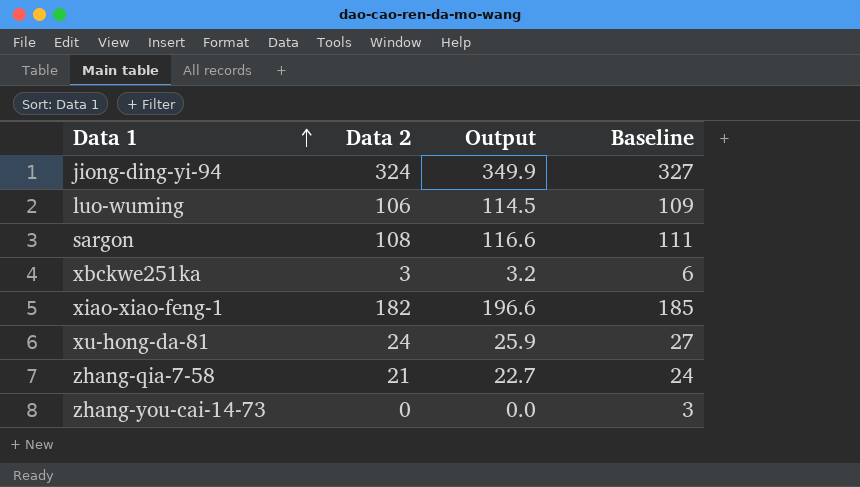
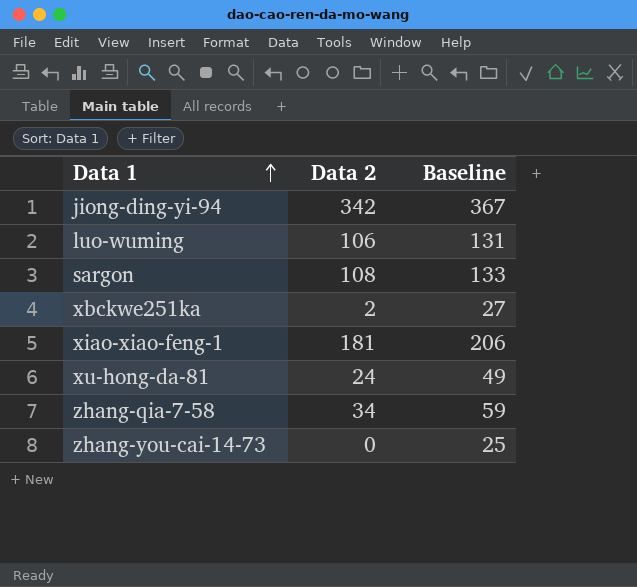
column Output | formula: [Data 2] * 1.08 -> none
column Baseline | formula: [Data 2] + 3 -> [Data 2] + 25
jiong-ding-yi-94 | Data 2: 324 -> 342
xbckwe251ka | Data 2: 3 -> 2
xiao-xiao-feng-1 | Data 2: 182 -> 181
zhang-qia-7-58 | Data 2: 21 -> 34

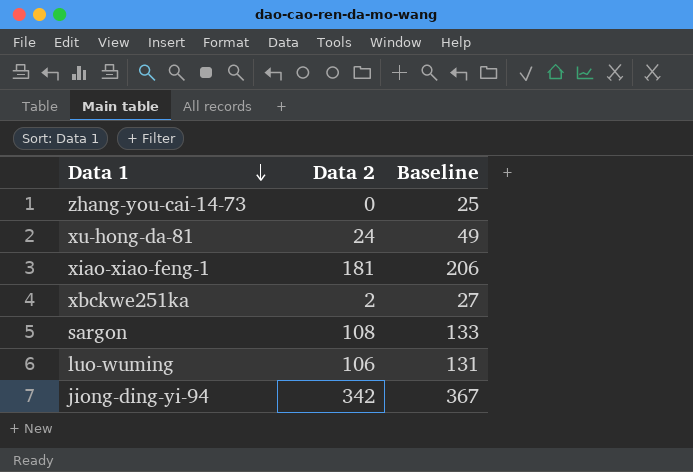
row order: Data 1 ascending -> Data 1 descending
row zhang-qia-7-58: 34 | 59 -> none

